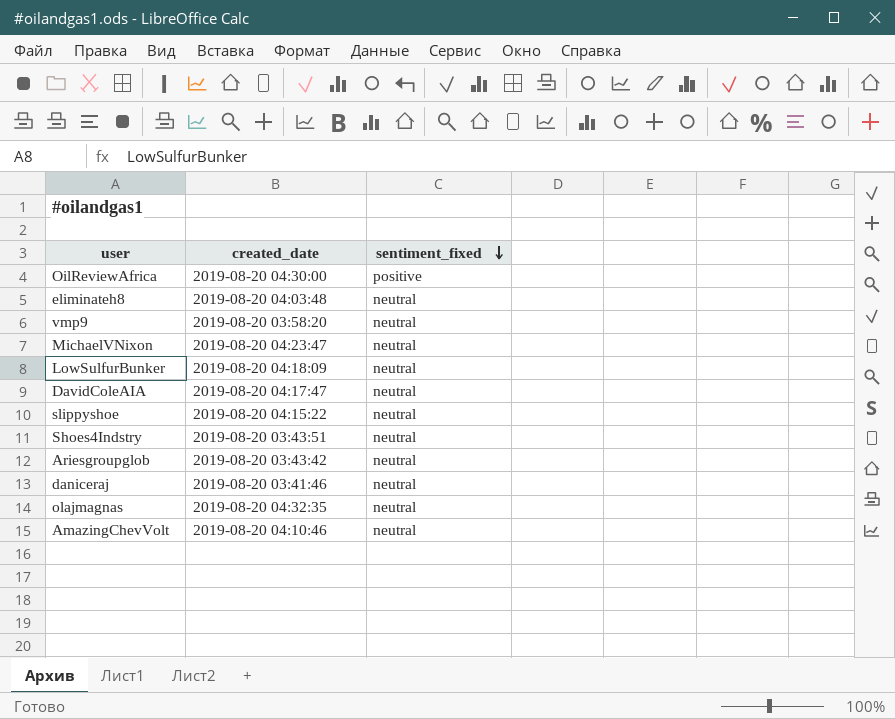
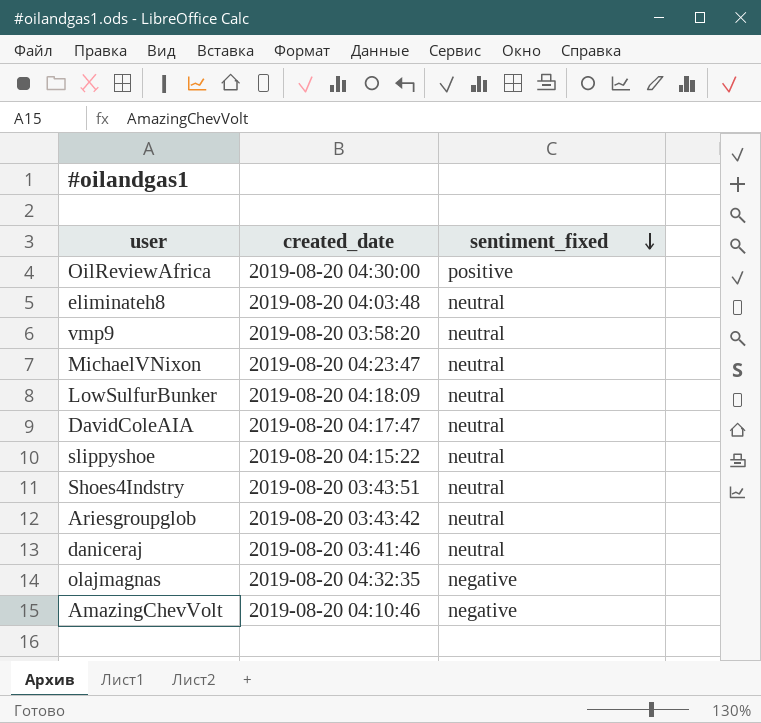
olajmagnas | sentiment_fixed: neutral -> negative
AmazingChevVolt | sentiment_fixed: neutral -> negative

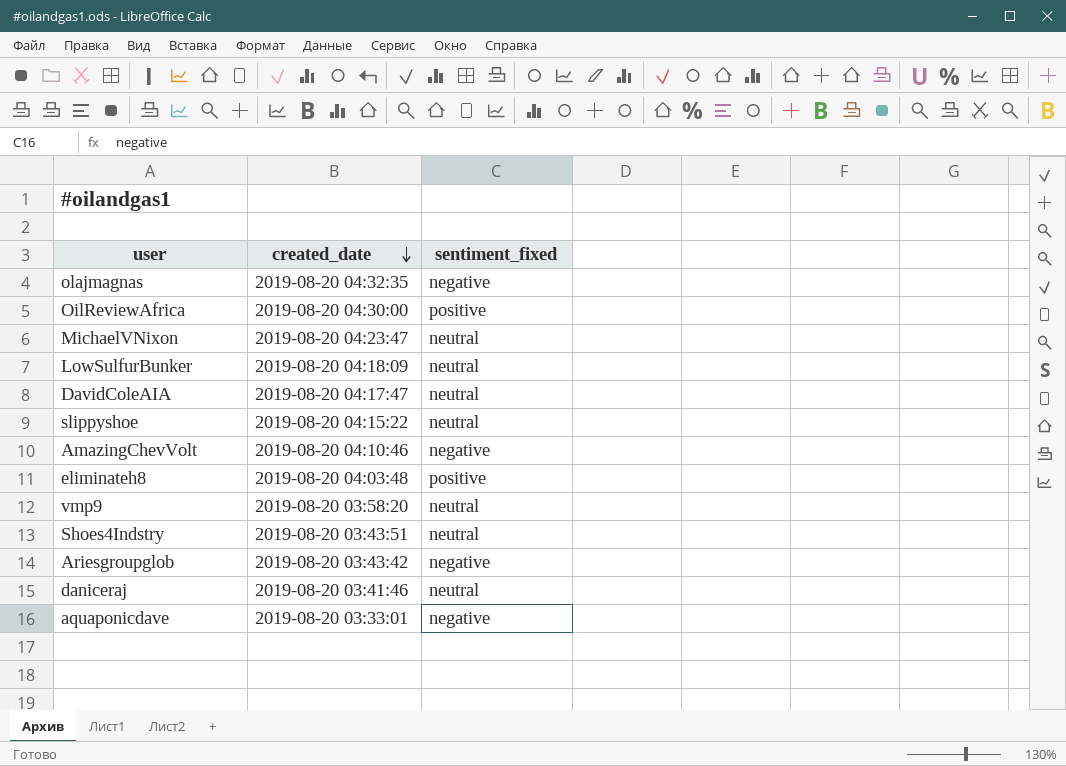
row order: sentiment_fixed descending -> created_date descending
eliminateh8 | sentiment_fixed: neutral -> positive
Ariesgroupglob | sentiment_fixed: neutral -> negative
row aquaponicdave: none -> 2019-08-20 03:33:01 | negative

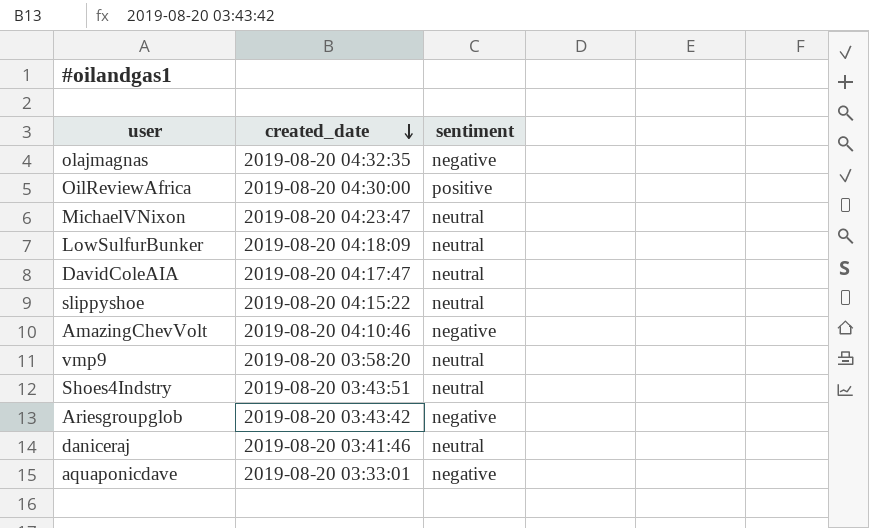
column name: sentiment_fixed -> sentiment
row eliminateh8: 2019-08-20 04:03:48 | positive -> none

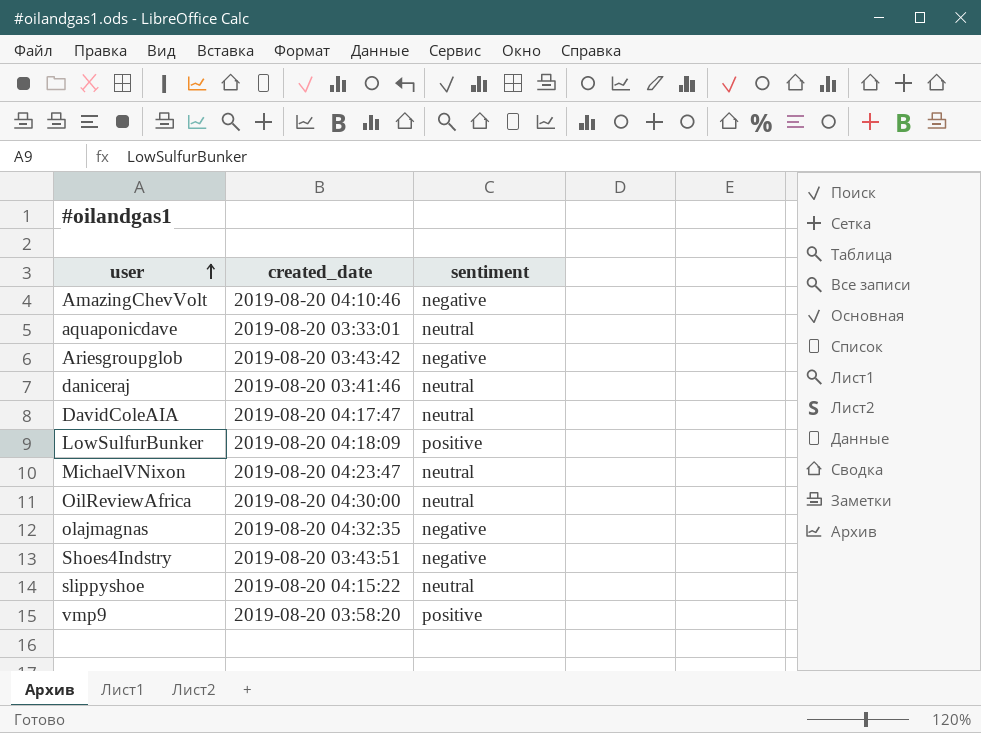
row order: created_date descending -> user ascending
aquaponicdave | sentiment: negative -> neutral
LowSulfurBunker | sentiment: neutral -> positive
OilReviewAfrica | sentiment: positive -> neutral
Shoes4Indstry | sentiment: neutral -> negative
vmp9 | sentiment: neutral -> positive

